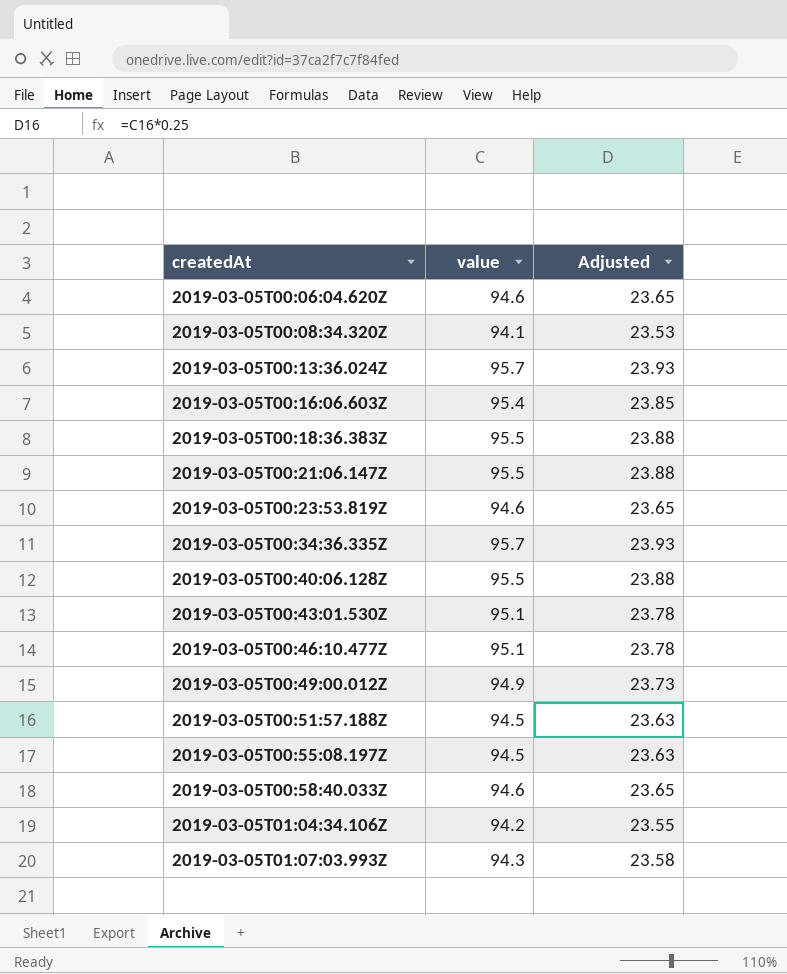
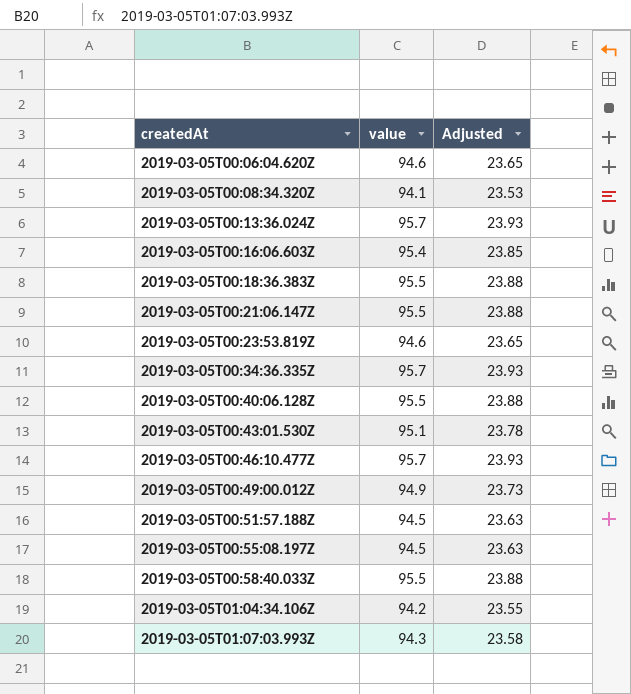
2019-03-05T00:46:10.477Z | value: 95.1 -> 95.7
2019-03-05T00:46:10.477Z | Adjusted: 23.78 -> 23.93
2019-03-05T00:58:40.033Z | value: 94.6 -> 95.5
2019-03-05T00:58:40.033Z | Adjusted: 23.65 -> 23.88

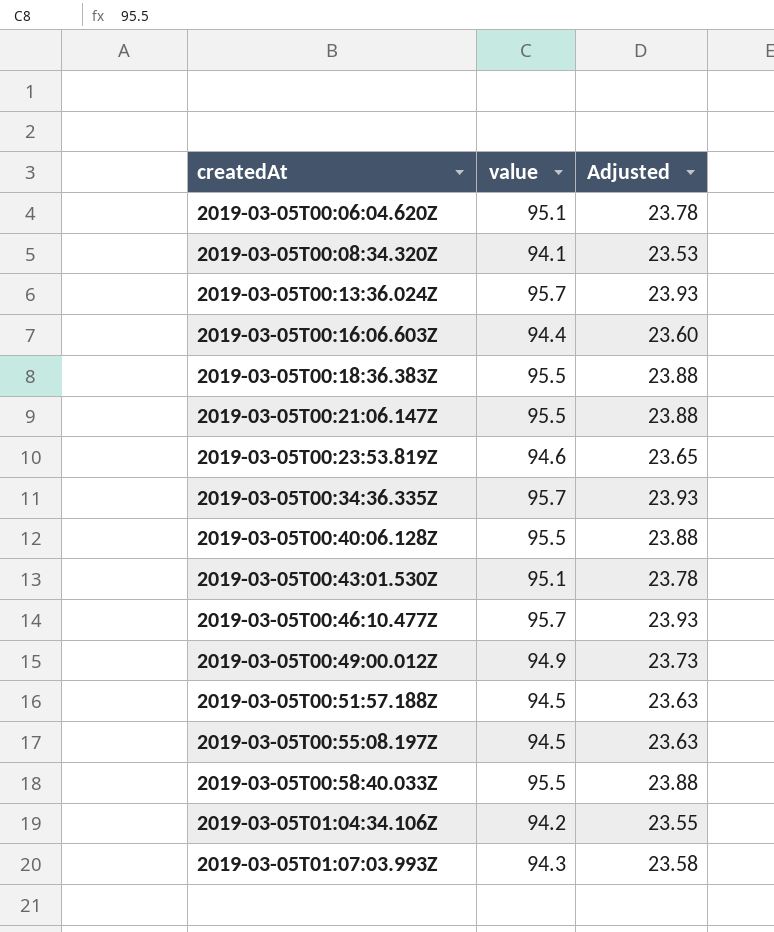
2019-03-05T00:06:04.620Z | value: 94.6 -> 95.1
2019-03-05T00:06:04.620Z | Adjusted: 23.65 -> 23.78
2019-03-05T00:16:06.603Z | value: 95.4 -> 94.4
2019-03-05T00:16:06.603Z | Adjusted: 23.85 -> 23.60

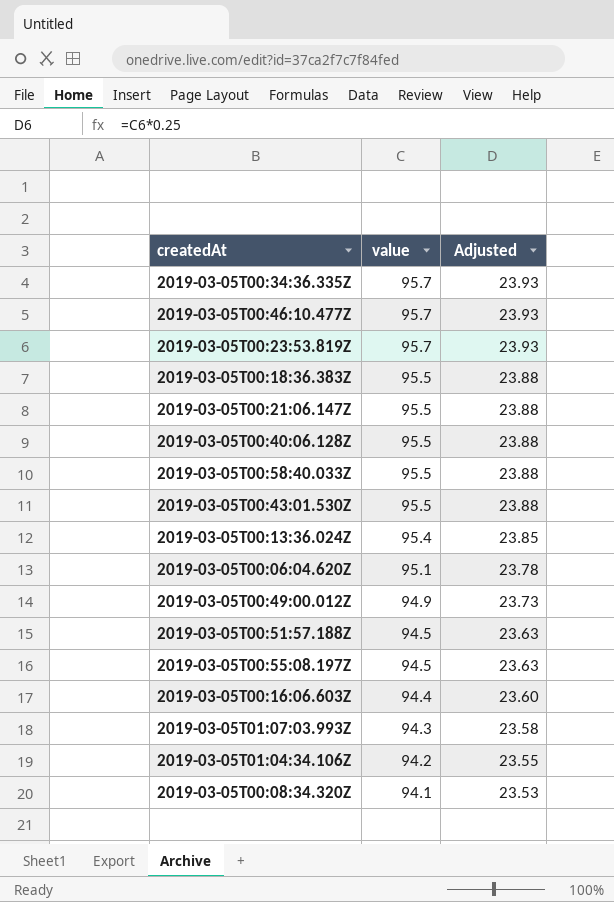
row order: createdAt ascending -> value descending
2019-03-05T00:23:53.819Z | value: 94.6 -> 95.7
2019-03-05T00:23:53.819Z | Adjusted: 23.65 -> 23.93
2019-03-05T00:43:01.530Z | value: 95.1 -> 95.5
2019-03-05T00:43:01.530Z | Adjusted: 23.78 -> 23.88
2019-03-05T00:13:36.024Z | value: 95.7 -> 95.4
2019-03-05T00:13:36.024Z | Adjusted: 23.93 -> 23.85

